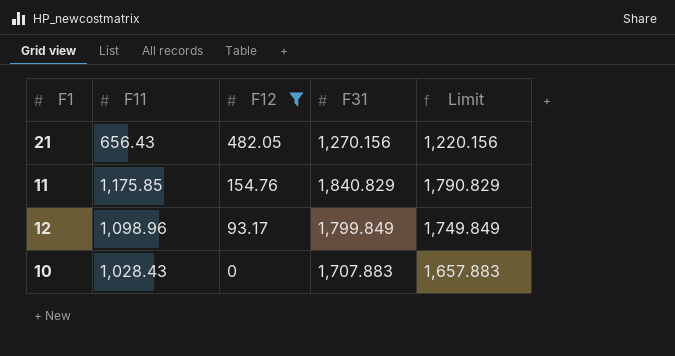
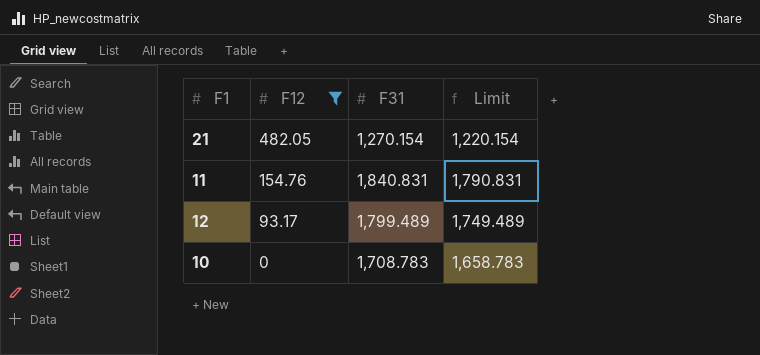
column F11 | position: 2 -> none
21 | F31: 1,270.156 -> 1,270.154
21 | Limit: 1,220.156 -> 1,220.154
11 | F31: 1,840.829 -> 1,840.831
11 | Limit: 1,790.829 -> 1,790.831
12 | F31: 1,799.849 -> 1,799.489
12 | Limit: 1,749.849 -> 1,749.489
10 | F31: 1,707.883 -> 1,708.783
10 | Limit: 1,657.883 -> 1,658.783

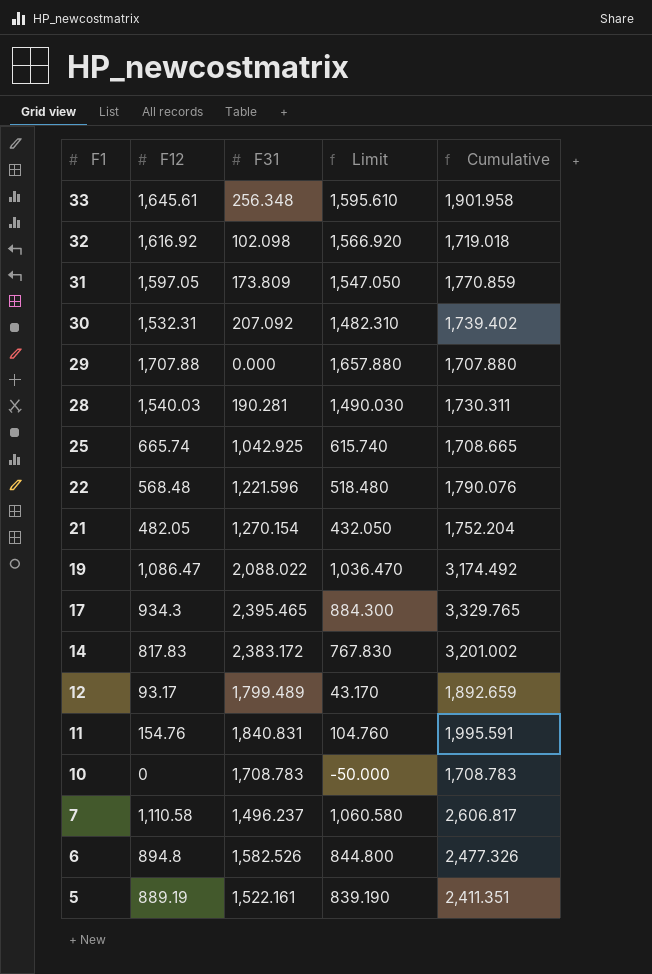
filter: F12 <= 482.05 -> none
row order: F12 descending -> F1 descending
column Limit | formula: [F31] - 50 -> [F12] - 50
column Cumulative | formula: none -> [F12] + [F31]

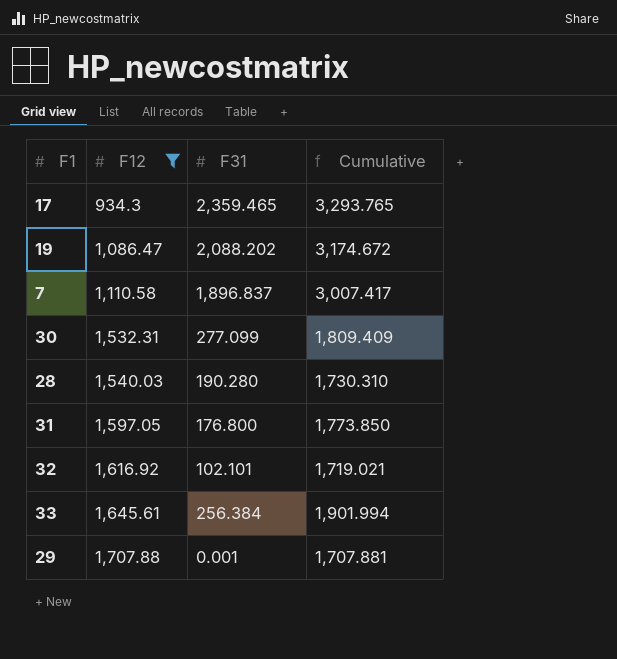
filter: none -> F12 >= 934.3
row order: F1 descending -> F12 ascending
column Limit | formula: [F12] - 50 -> none
17 | F31: 2,395.465 -> 2,359.465
17 | Cumulative: 3,329.765 -> 3,293.765
19 | F31: 2,088.022 -> 2,088.202
19 | Cumulative: 3,174.492 -> 3,174.672
7 | F31: 1,496.237 -> 1,896.837
7 | Cumulative: 2,606.817 -> 3,007.417
30 | F31: 207.092 -> 277.099
30 | Cumulative: 1,739.402 -> 1,809.409
28 | F31: 190.281 -> 190.280
28 | Cumulative: 1,730.311 -> 1,730.310
31 | F31: 173.809 -> 176.800
31 | Cumulative: 1,770.859 -> 1,773.850
32 | F31: 102.098 -> 102.101
32 | Cumulative: 1,719.018 -> 1,719.021
33 | F31: 256.348 -> 256.384
33 | Cumulative: 1,901.958 -> 1,901.994
29 | F31: 0.000 -> 0.001
29 | Cumulative: 1,707.880 -> 1,707.881

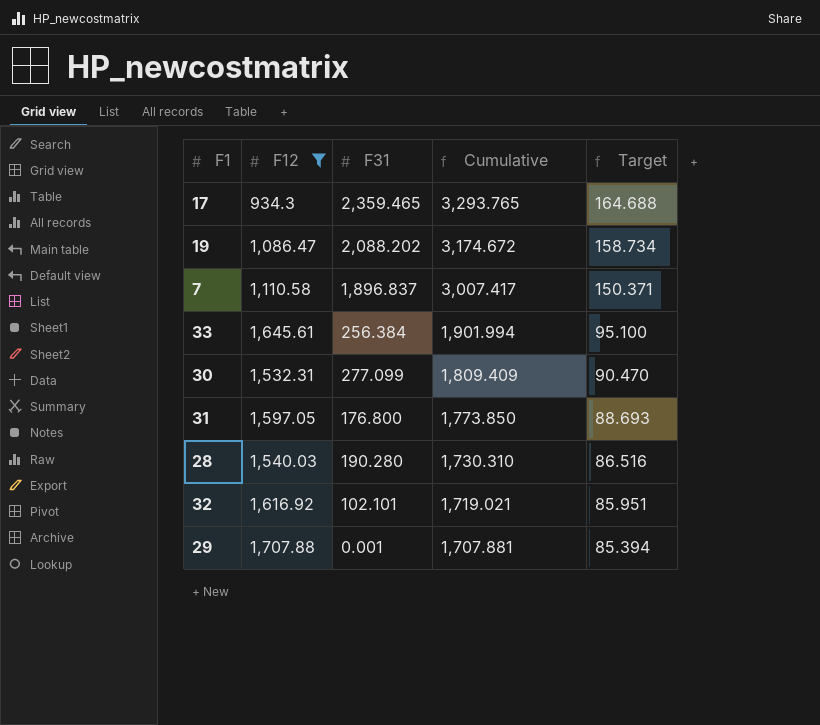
row order: F12 ascending -> Cumulative descending
column Target | formula: none -> [Cumulative] * 0.05

